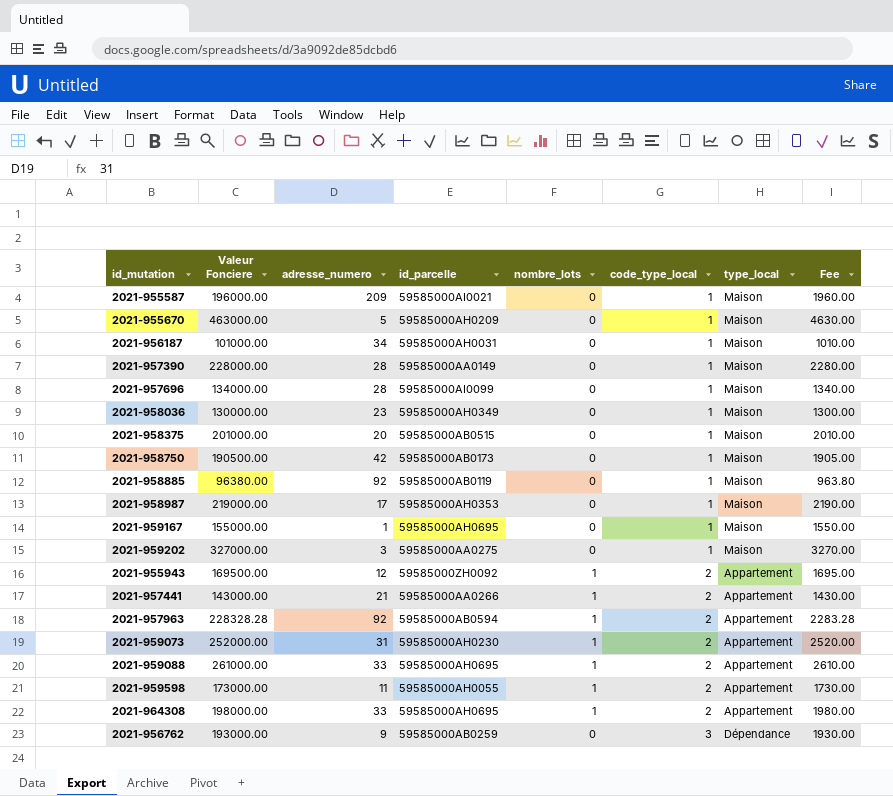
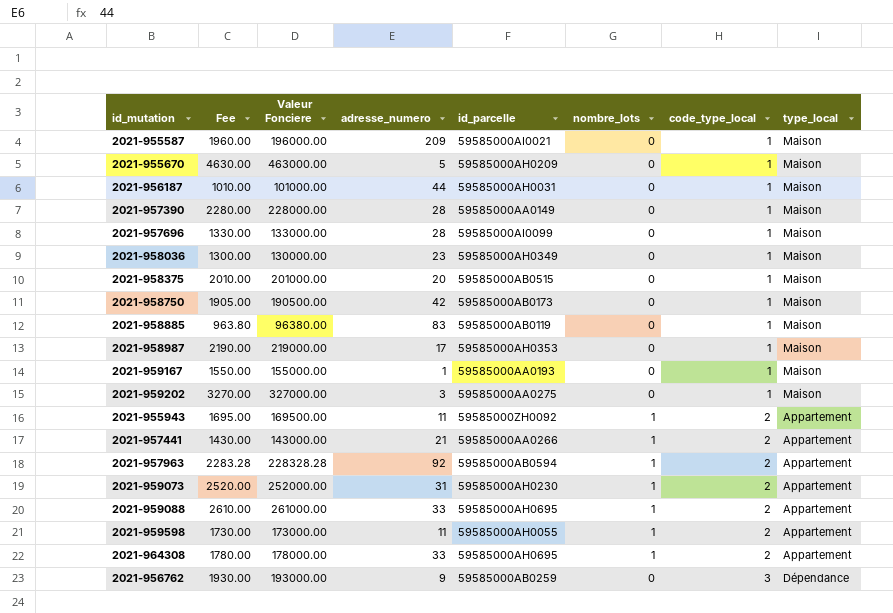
column Fee | position: 8 -> 2
2021-956187 | adresse_numero: 34 -> 44
2021-957696 | Fee: 1340.00 -> 1330.00
2021-957696 | Valeur Fonciere: 134000.00 -> 133000.00
2021-958885 | adresse_numero: 92 -> 83
2021-959167 | id_parcelle: 59585000AH0695 -> 59585000AA0193
2021-955943 | adresse_numero: 12 -> 11
2021-964308 | Fee: 1980.00 -> 1780.00
2021-964308 | Valeur Fonciere: 198000.00 -> 178000.00

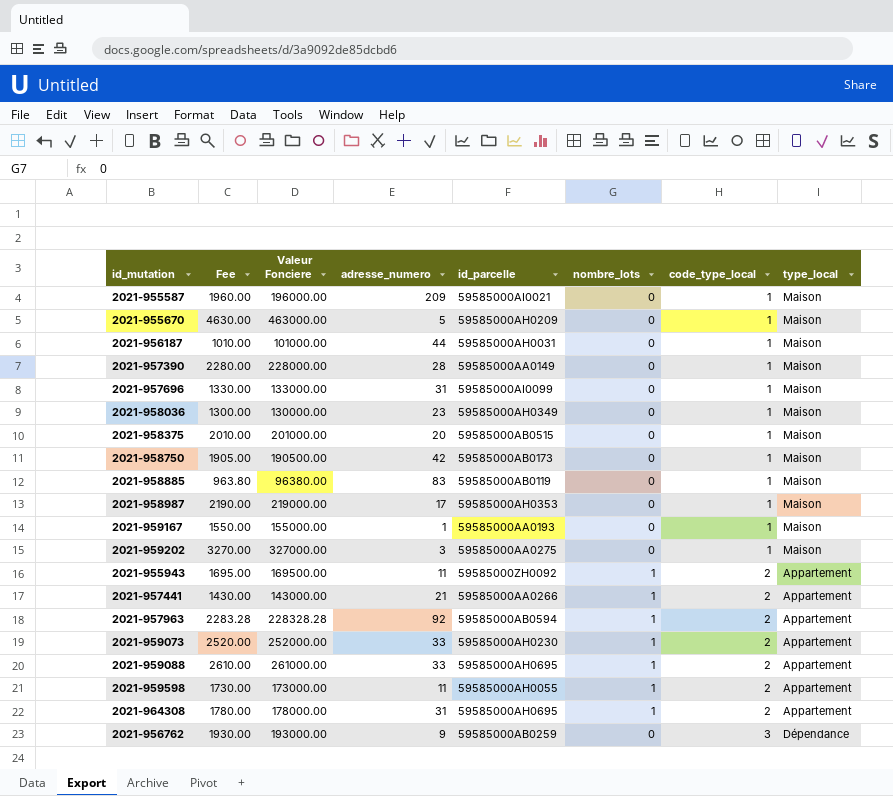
2021-957696 | adresse_numero: 28 -> 31
2021-959073 | adresse_numero: 31 -> 33
2021-964308 | adresse_numero: 33 -> 31

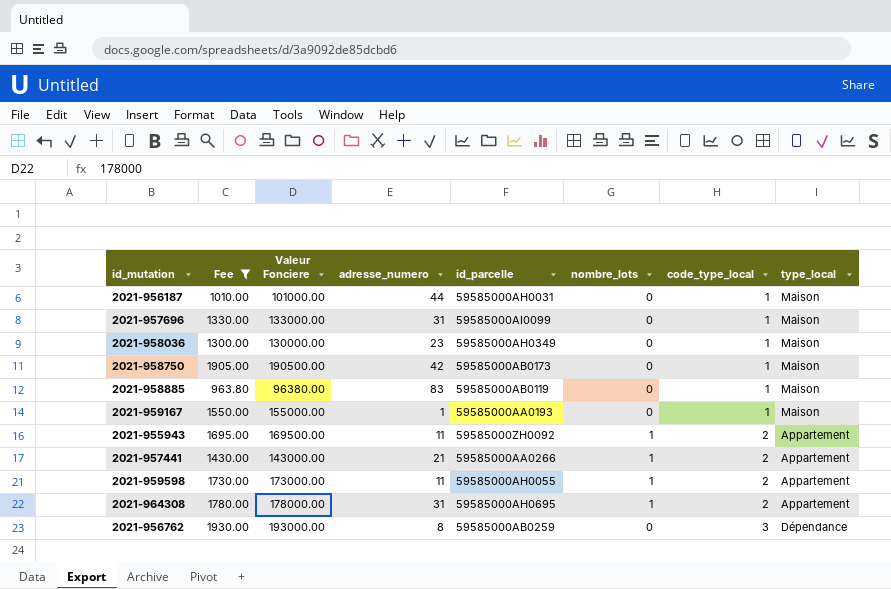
filter: none -> Fee <= 1930.00
2021-956762 | adresse_numero: 9 -> 8

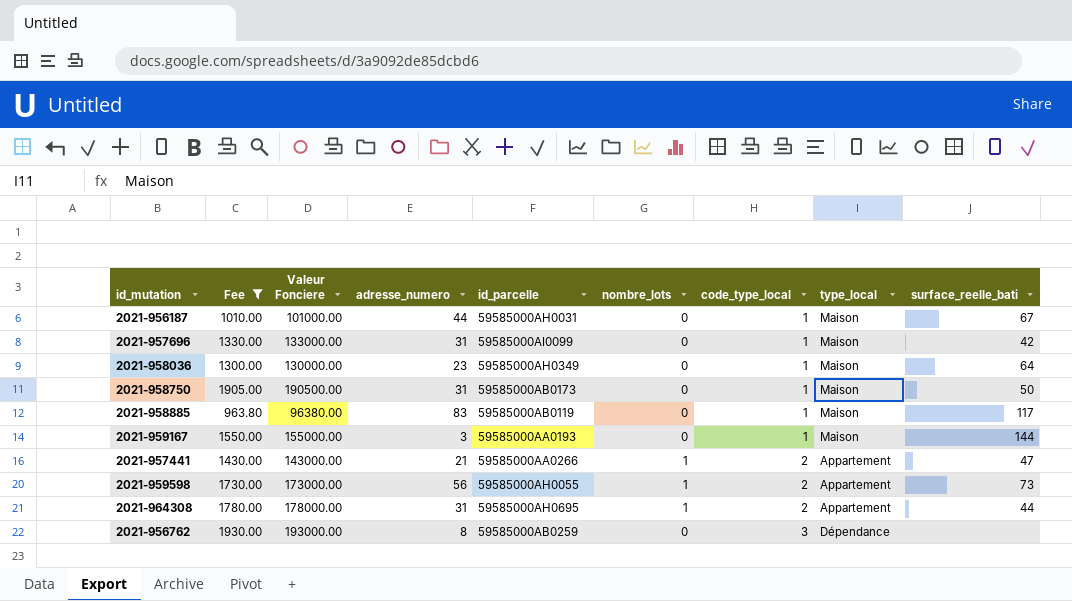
column surface_reelle_bati | position: none -> 9
row 2021-955943: 1695.00 | 169500.00 | 11 | 59585000ZH0092 | 1 | 2 | Appartement -> none
2021-958750 | adresse_numero: 42 -> 31
2021-959167 | adresse_numero: 1 -> 3
2021-959598 | adresse_numero: 11 -> 56

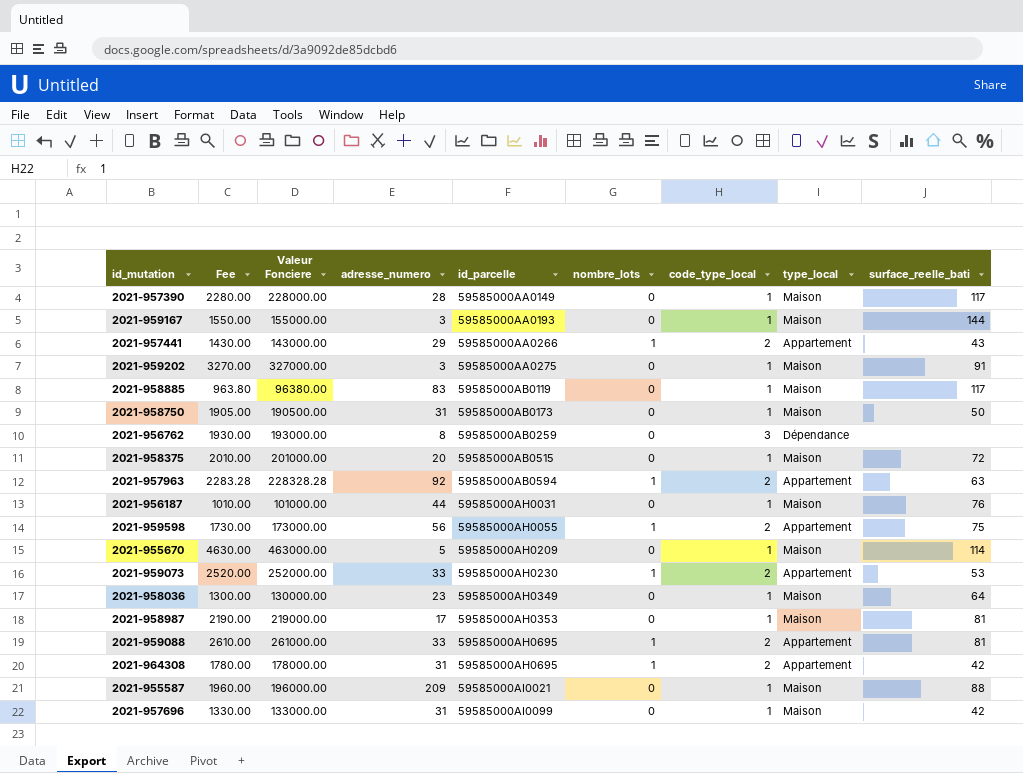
filter: Fee <= 1930.00 -> none
row order: code_type_local ascending -> id_parcelle ascending
2021-957441 | adresse_numero: 21 -> 29
2021-957441 | surface_reelle_bati: 47 -> 43
2021-956187 | surface_reelle_bati: 67 -> 76
2021-959598 | surface_reelle_bati: 73 -> 75
2021-964308 | surface_reelle_bati: 44 -> 42

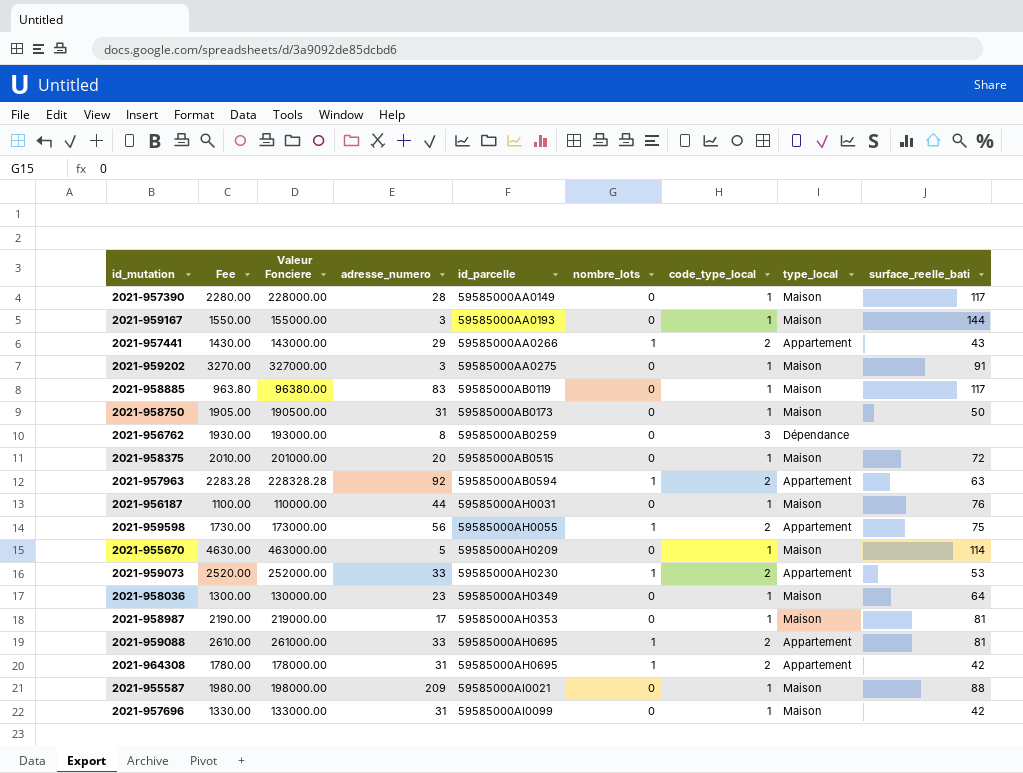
2021-956187 | Fee: 1010.00 -> 1100.00
2021-956187 | Valeur Fonciere: 101000.00 -> 110000.00
2021-955587 | Fee: 1960.00 -> 1980.00
2021-955587 | Valeur Fonciere: 196000.00 -> 198000.00

